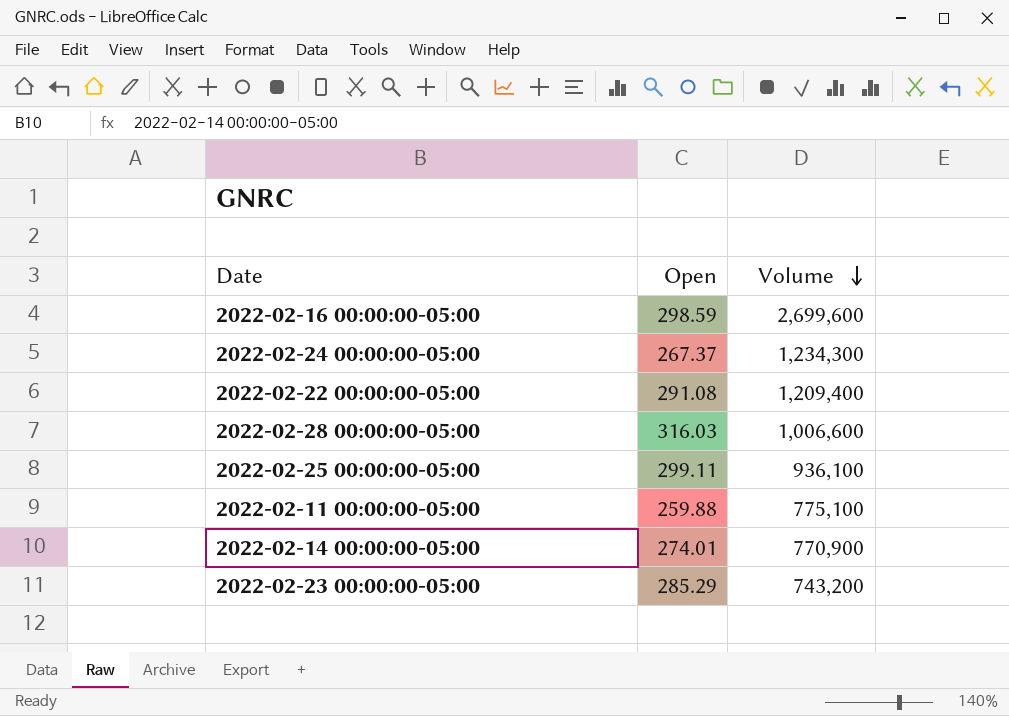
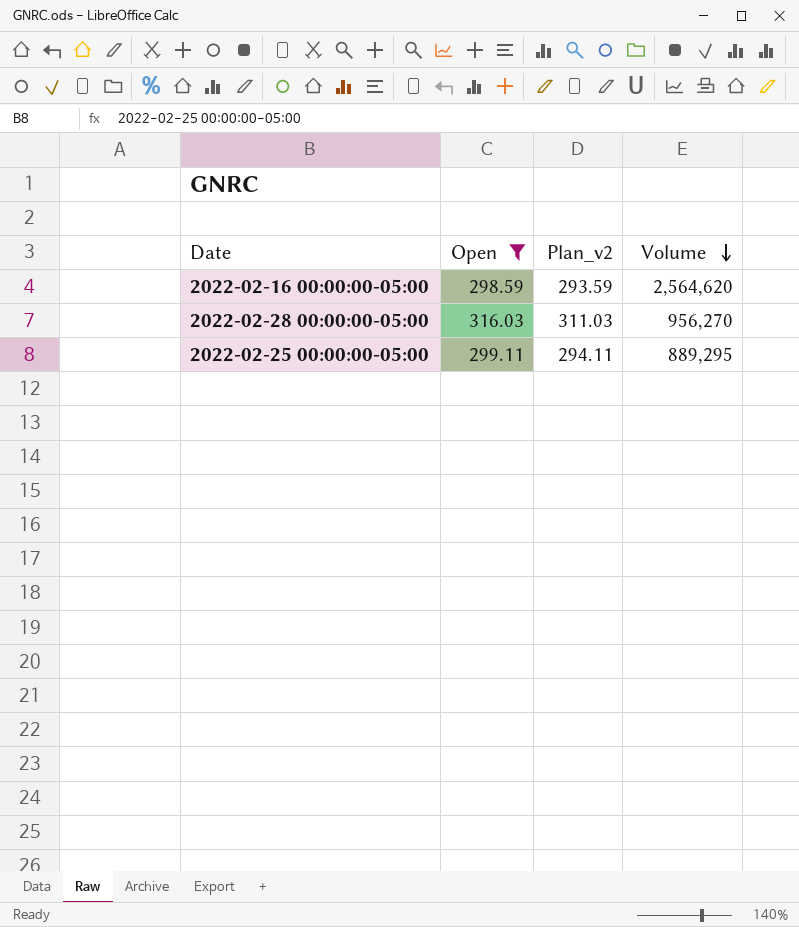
filter: none -> Open >= 298.59
column Plan_v2 | formula: none -> [Open] - 5
2022-02-16 00:00:00-05:00 | Volume: 2,699,600 -> 2,564,620
2022-02-28 00:00:00-05:00 | Volume: 1,006,600 -> 956,270
2022-02-25 00:00:00-05:00 | Volume: 936,100 -> 889,295

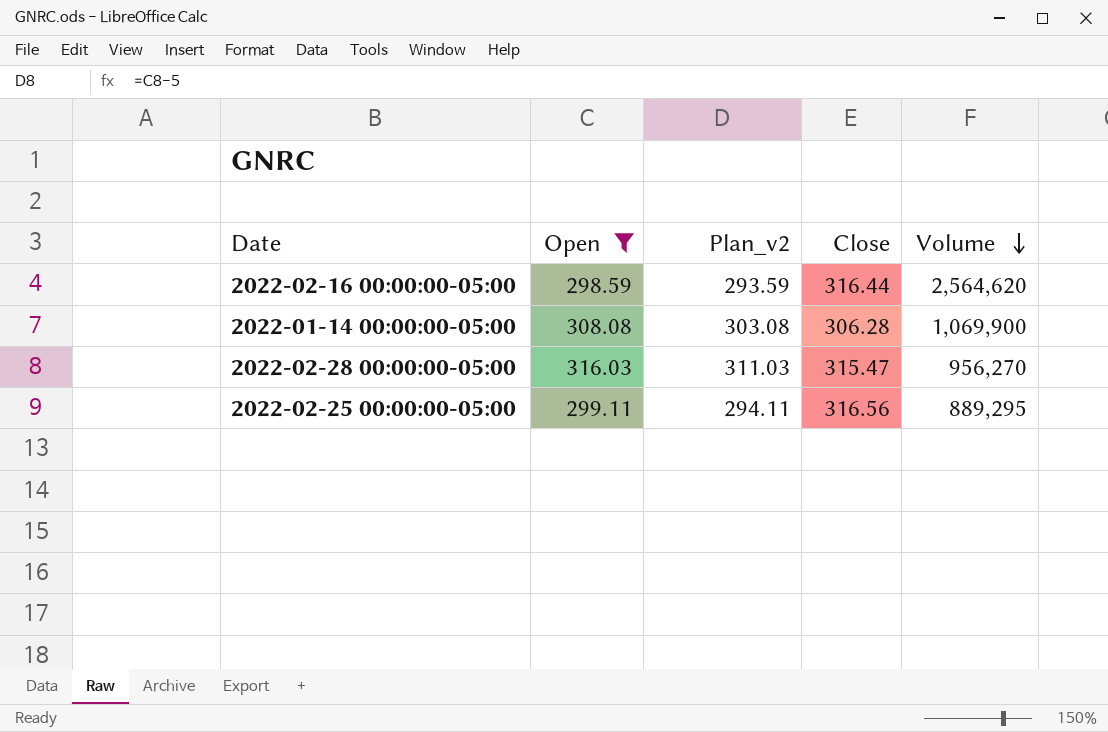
column Close | position: none -> 4
row 2022-01-14 00:00:00-05:00: none -> 308.08 | 303.08 | 306.28 | 1,069,900

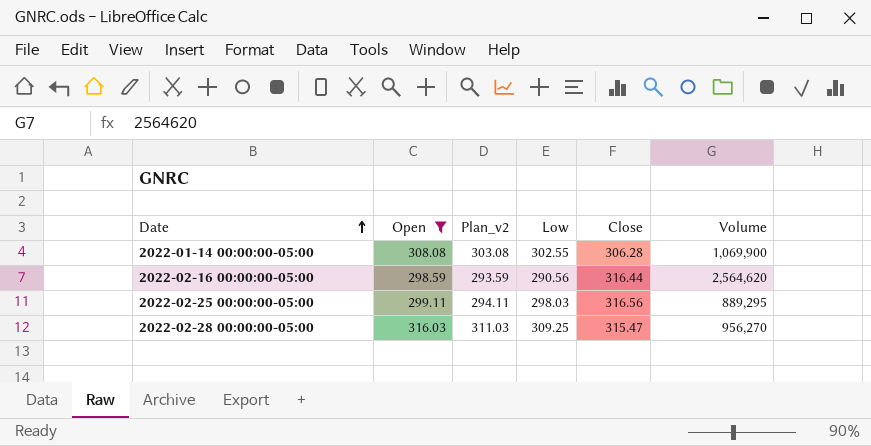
row order: Volume descending -> Date ascending
column Low | position: none -> 4

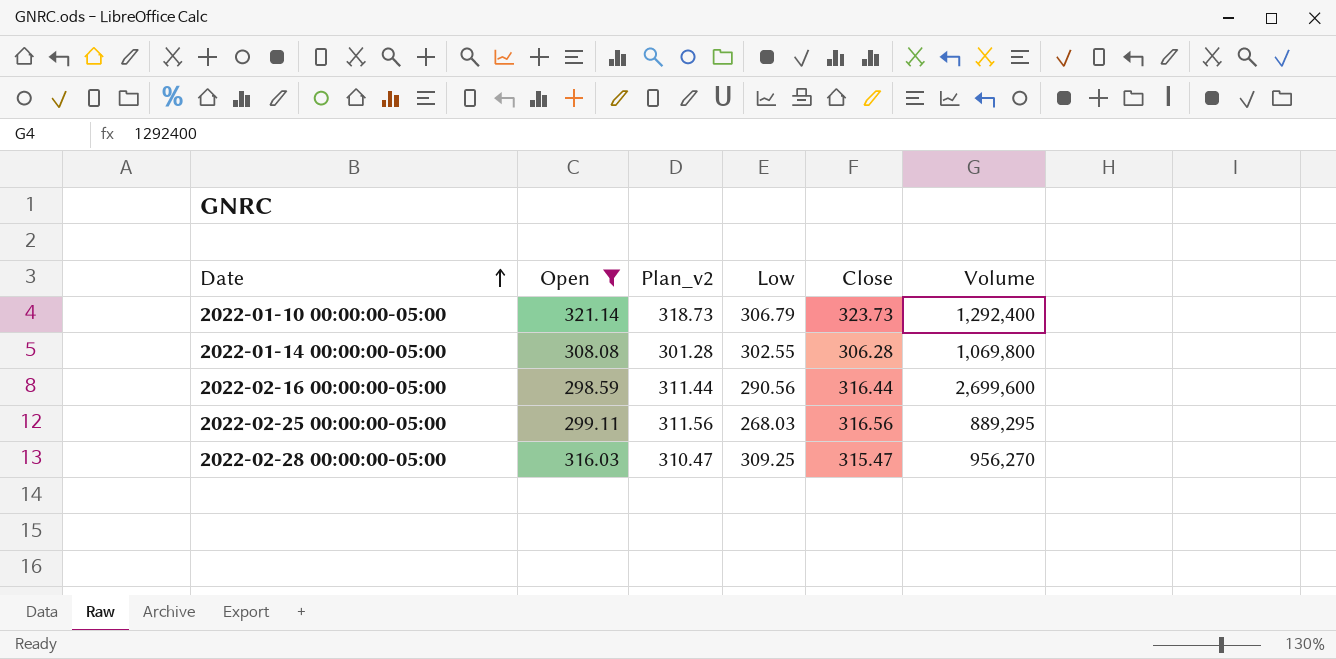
column Plan_v2 | formula: [Open] - 5 -> [Close] - 5
row 2022-01-10 00:00:00-05:00: none -> 321.14 | 318.73 | 306.79 | 323.73 | 1,292,400
2022-01-14 00:00:00-05:00 | Volume: 1,069,900 -> 1,069,800
2022-02-16 00:00:00-05:00 | Volume: 2,564,620 -> 2,699,600
2022-02-25 00:00:00-05:00 | Low: 298.03 -> 268.03

